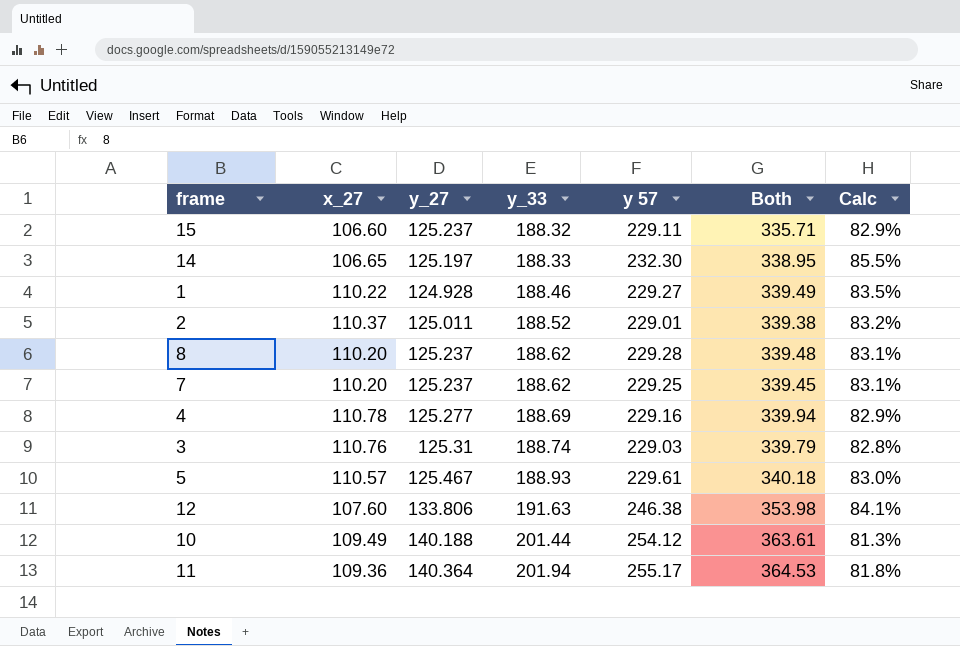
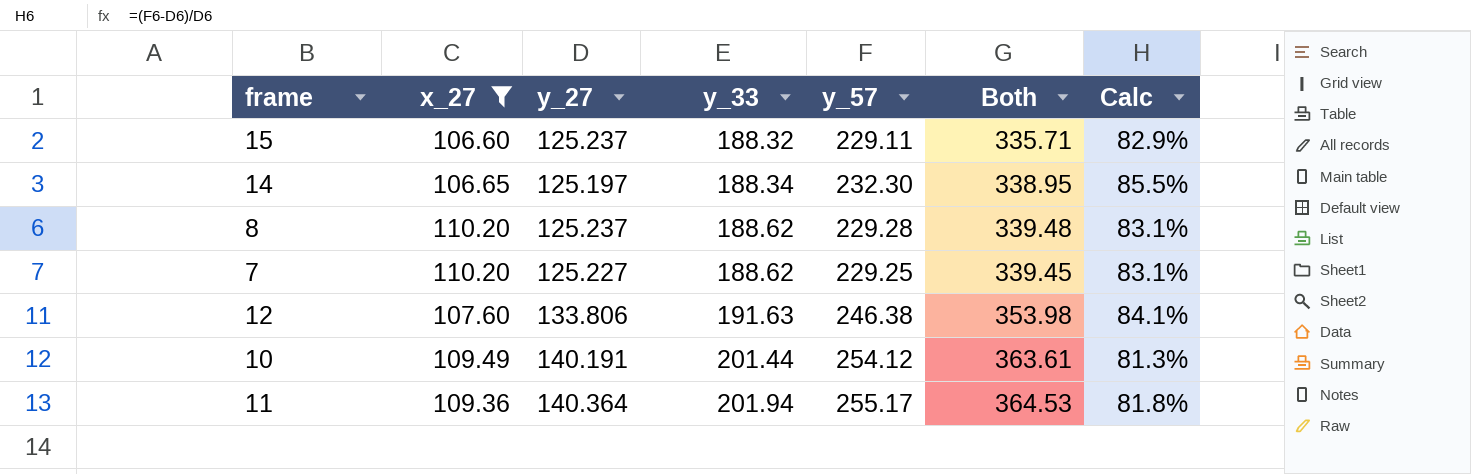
filter: none -> x_27 <= 110.20
column name: y 57 -> y_57
14 | y_33: 188.33 -> 188.34
7 | y_27: 125.237 -> 125.227
10 | y_27: 140.188 -> 140.191

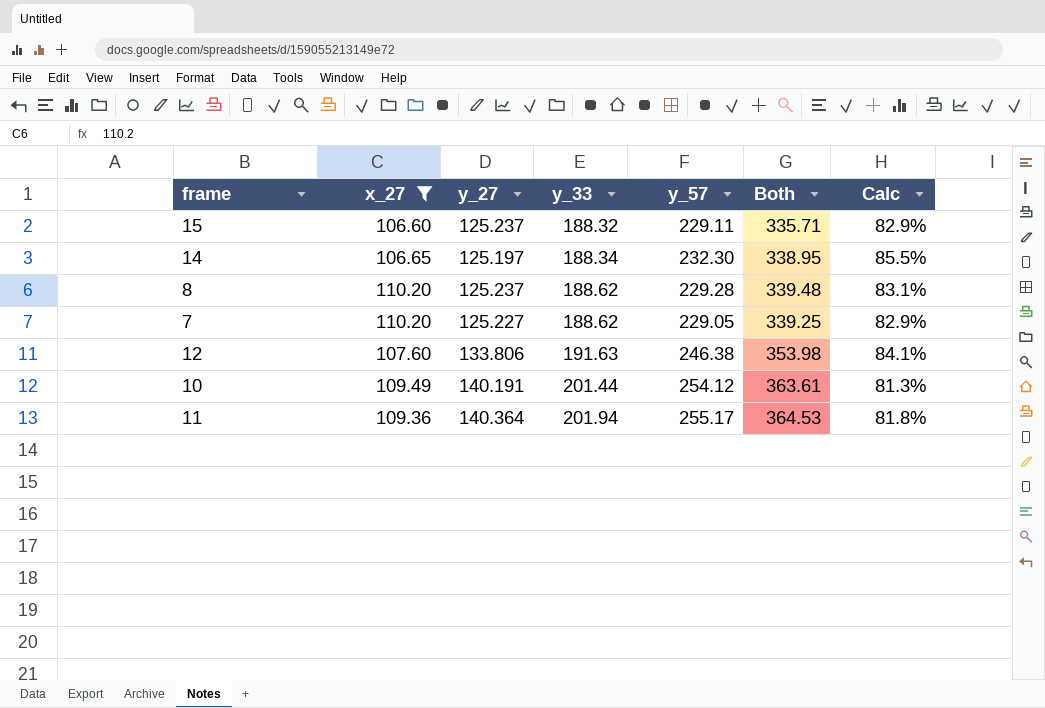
7 | y_57: 229.25 -> 229.05
7 | Both: 339.45 -> 339.25
7 | Calc: 83.1% -> 82.9%

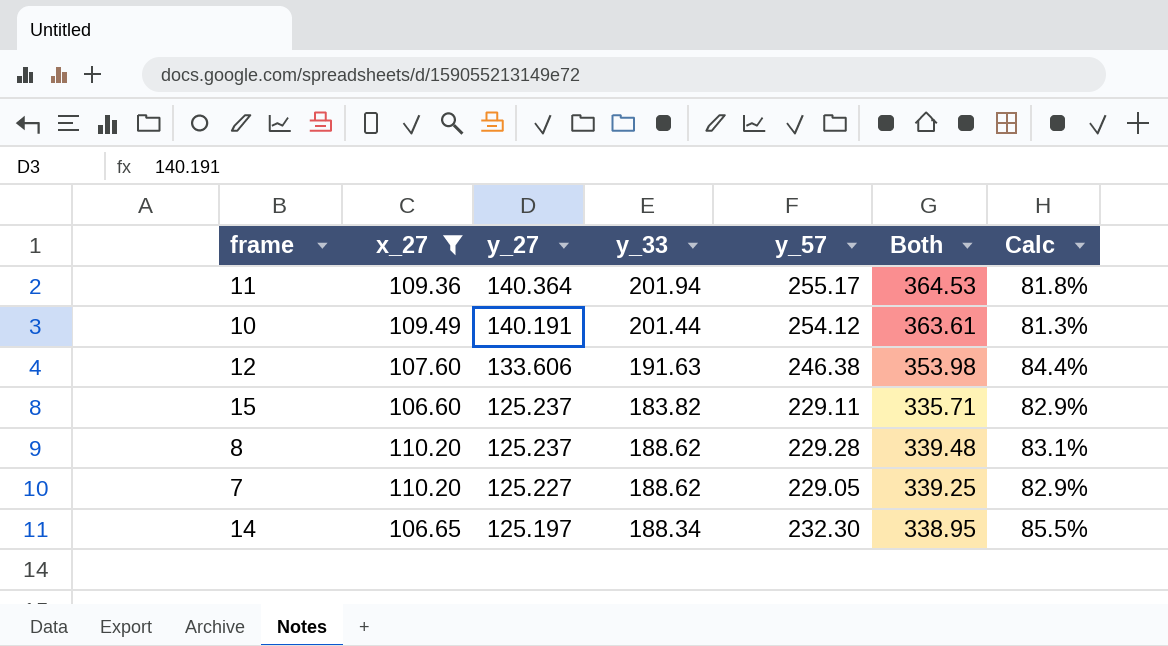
row order: y_33 ascending -> y_27 descending
12 | y_27: 133.806 -> 133.606
12 | Calc: 84.1% -> 84.4%
15 | y_33: 188.32 -> 183.82

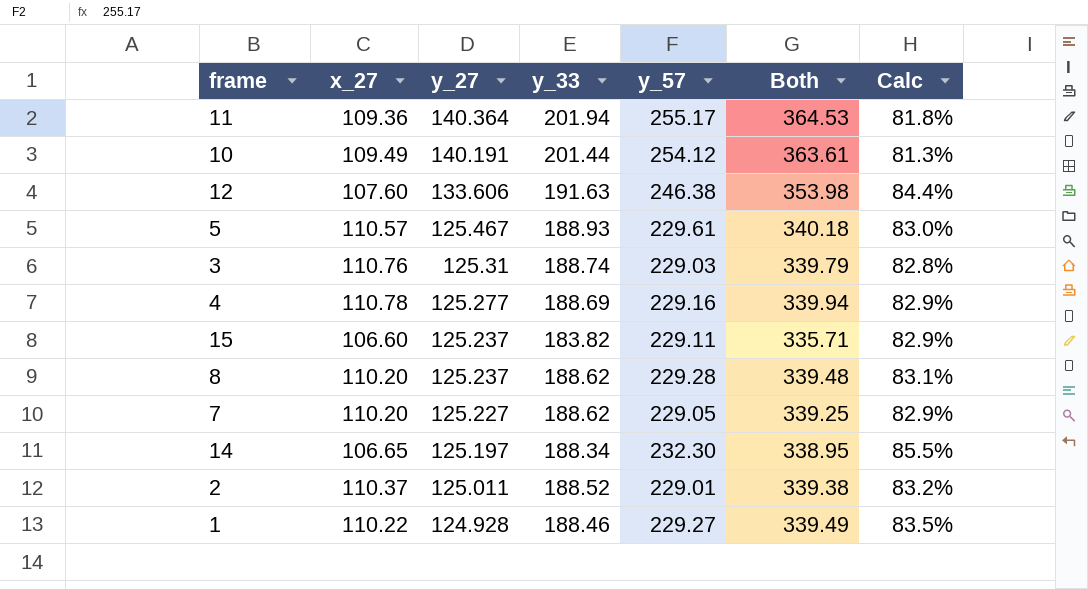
filter: x_27 <= 110.20 -> none

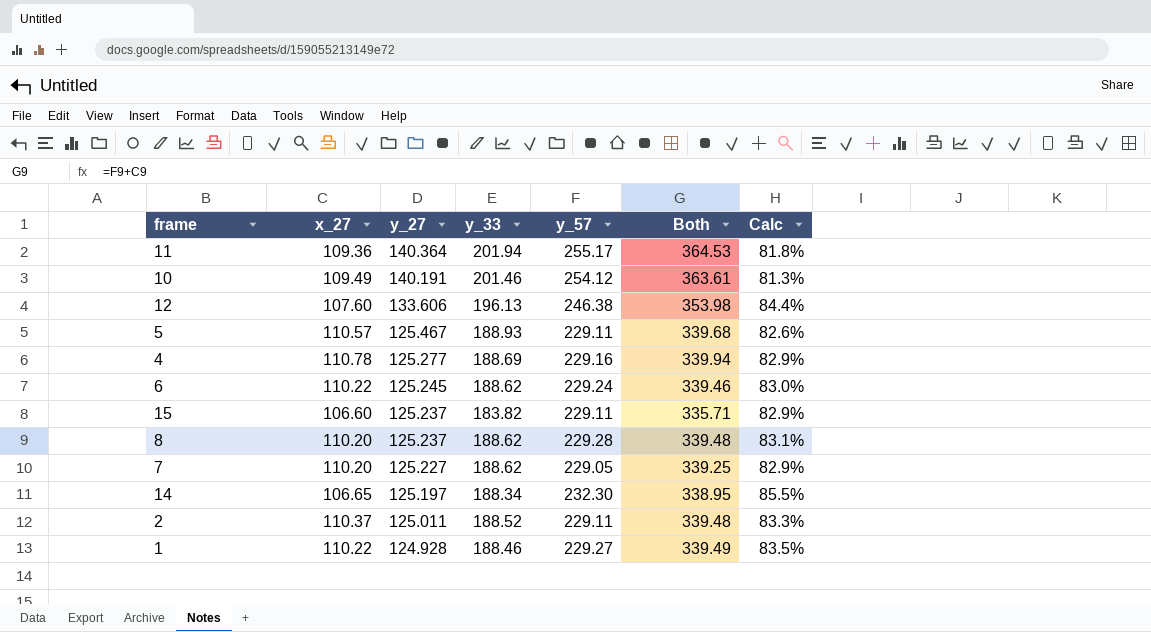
row 3: 110.76 | 125.31 | 188.74 | 229.03 | 339.79 | 82.8% -> none
10 | y_33: 201.44 -> 201.46
12 | y_33: 191.63 -> 196.13
5 | y_57: 229.61 -> 229.11
5 | Both: 340.18 -> 339.68
5 | Calc: 83.0% -> 82.6%
row 6: none -> 110.22 | 125.245 | 188.62 | 229.24 | 339.46 | 83.0%
2 | y_57: 229.01 -> 229.11
2 | Both: 339.38 -> 339.48
2 | Calc: 83.2% -> 83.3%

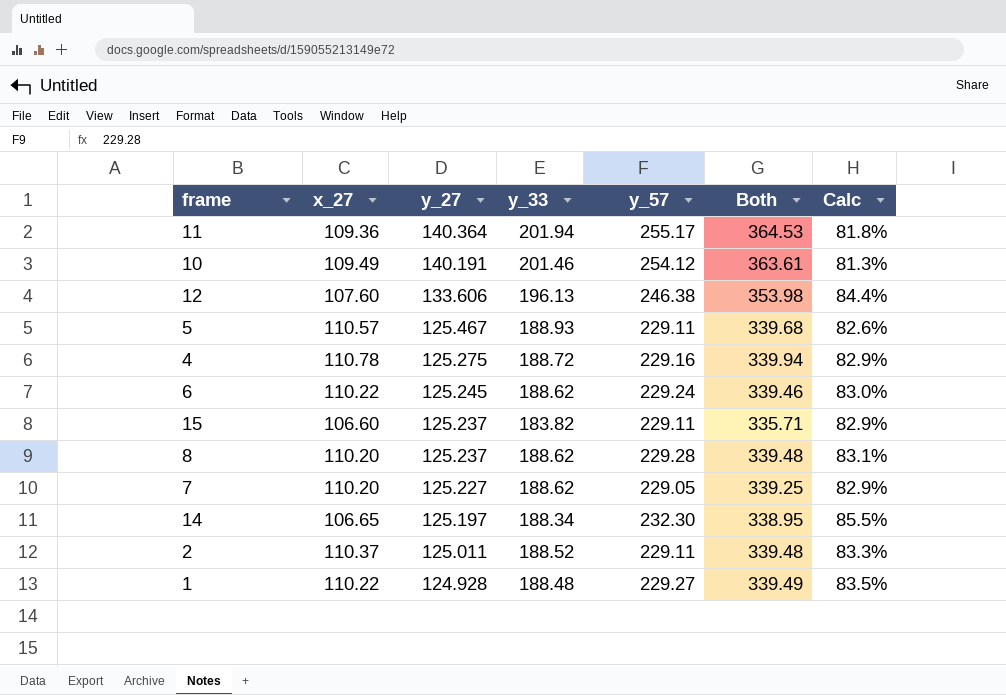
4 | y_27: 125.277 -> 125.275
4 | y_33: 188.69 -> 188.72
1 | y_33: 188.46 -> 188.48

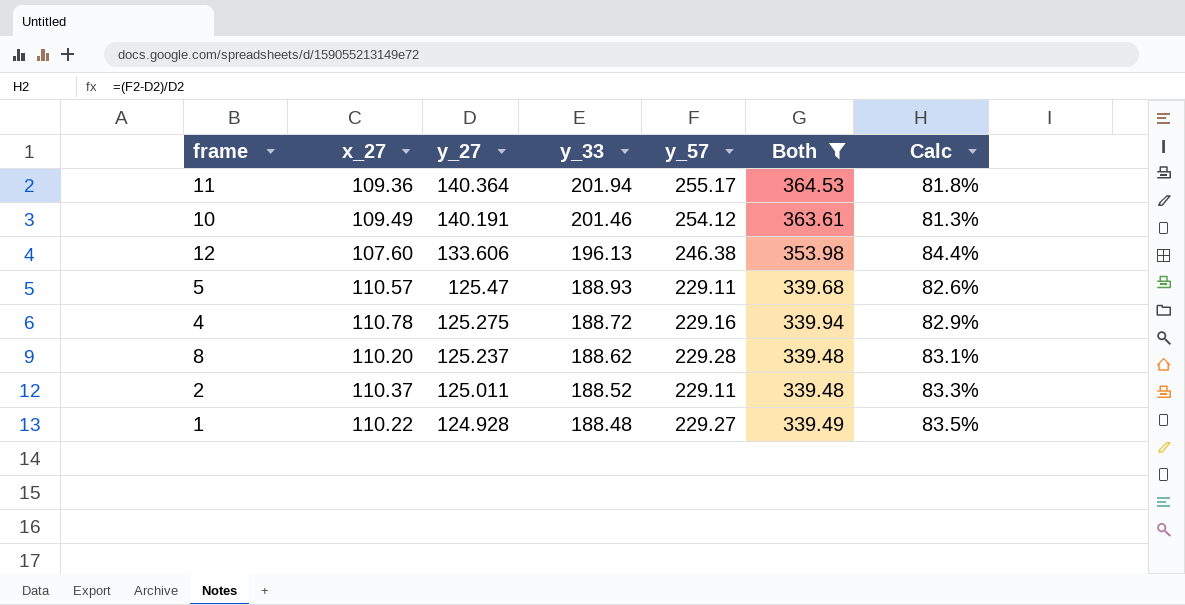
filter: none -> Both >= 339.48
5 | y_27: 125.467 -> 125.47

